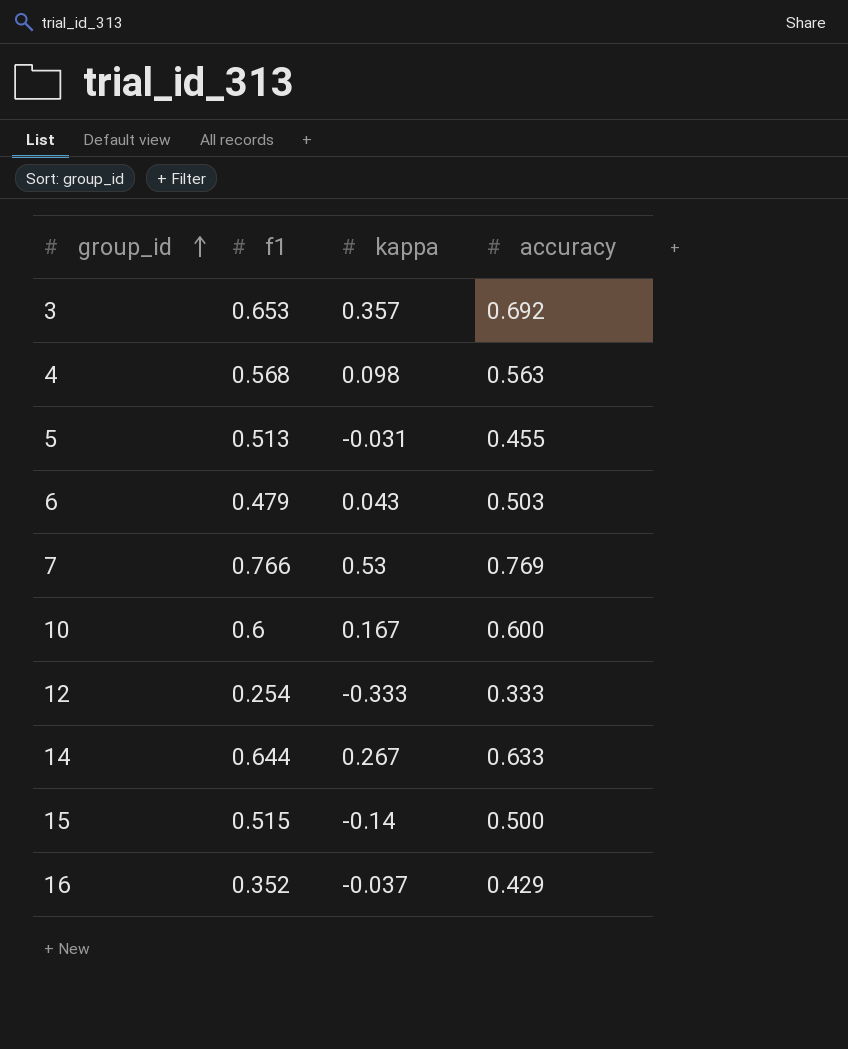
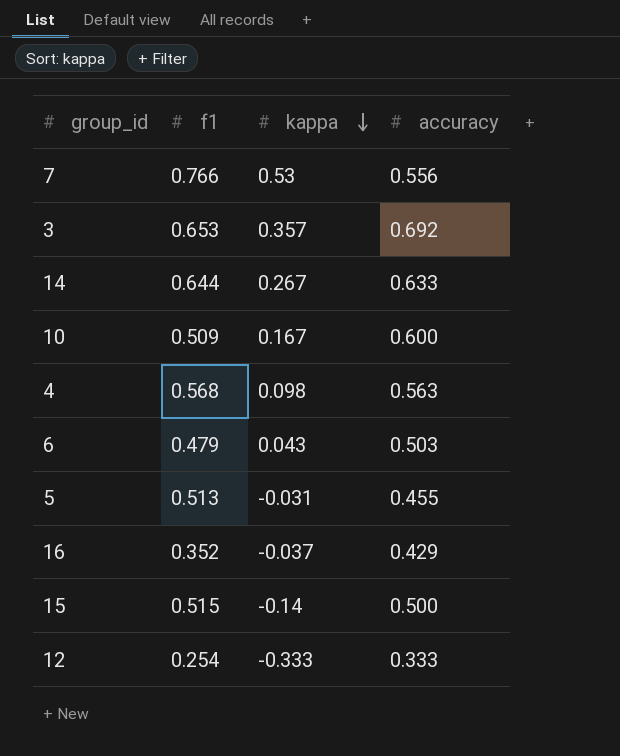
row order: group_id ascending -> kappa descending
7 | accuracy: 0.769 -> 0.556
10 | f1: 0.6 -> 0.509

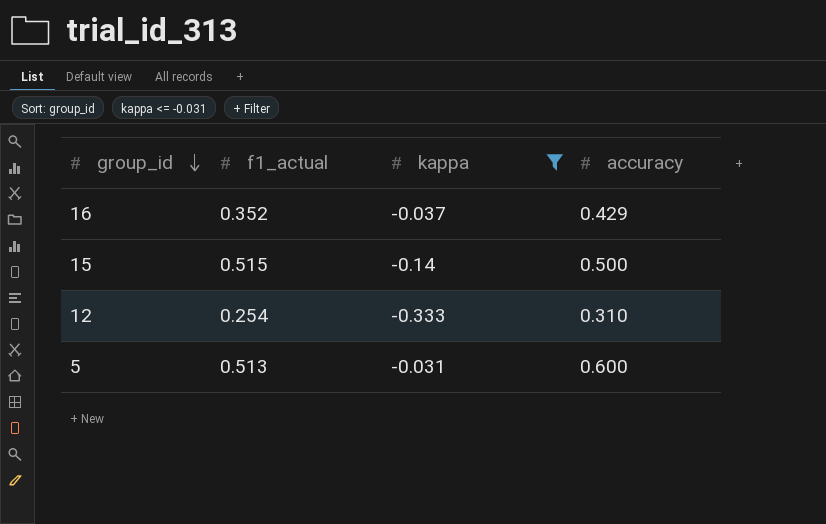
filter: none -> kappa <= -0.031
row order: kappa descending -> group_id descending
column name: f1 -> f1_actual
12 | accuracy: 0.333 -> 0.310
5 | accuracy: 0.455 -> 0.600

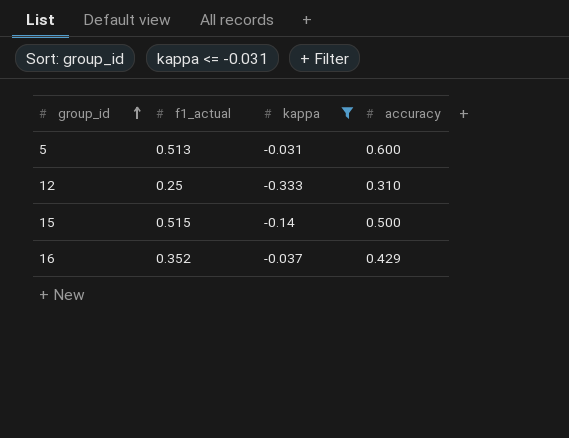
row order: group_id descending -> group_id ascending
12 | f1_actual: 0.254 -> 0.25

